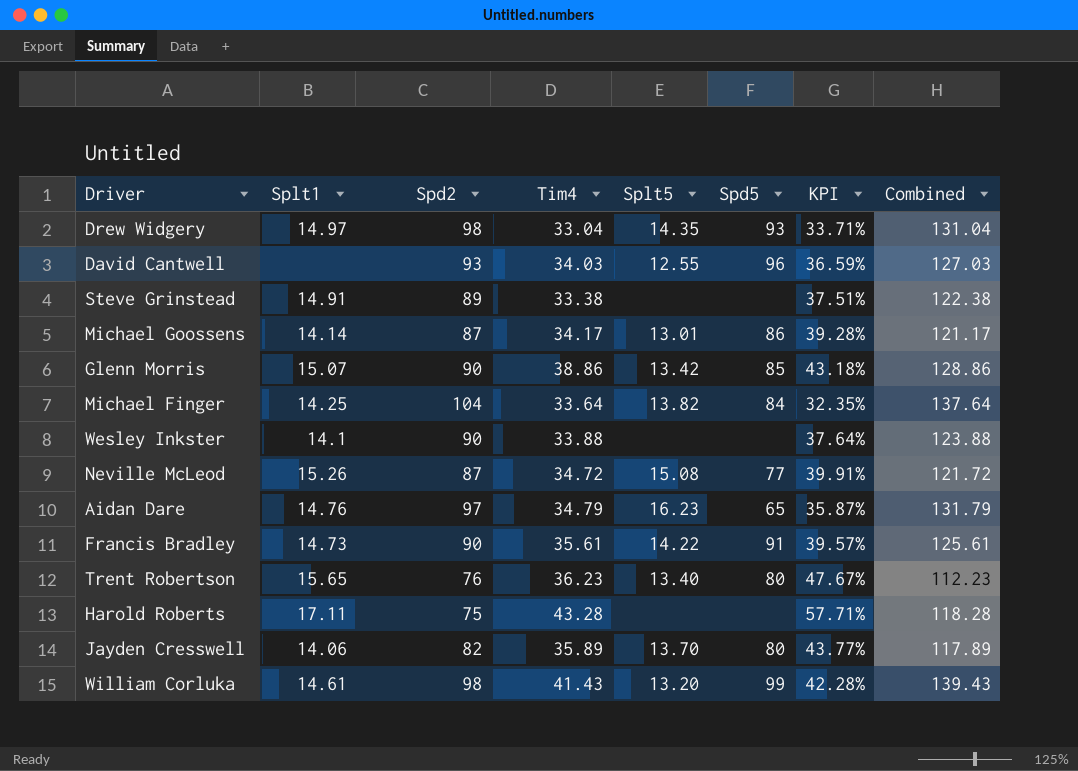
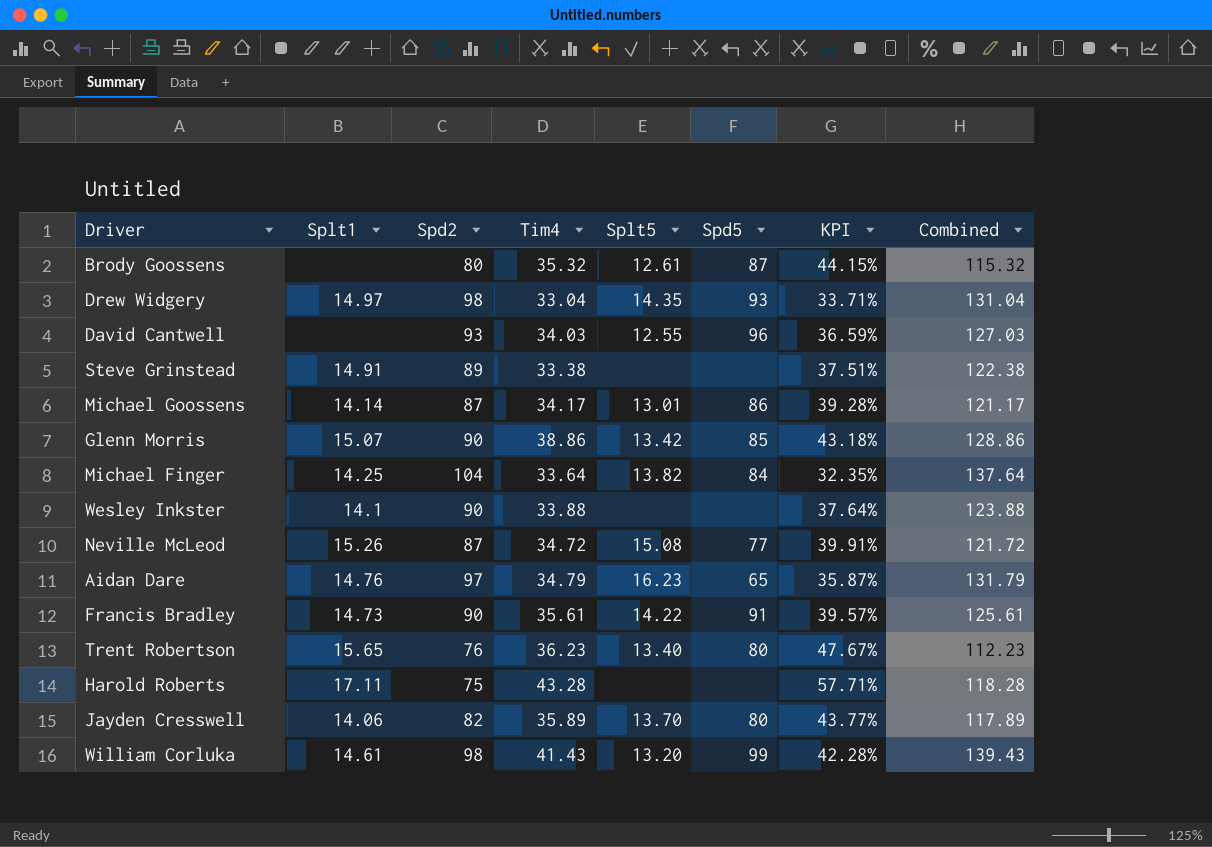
row Brody Goossens: none -> none | 80 | 35.32 | 12.61 | 87 | 44.15% | 115.32

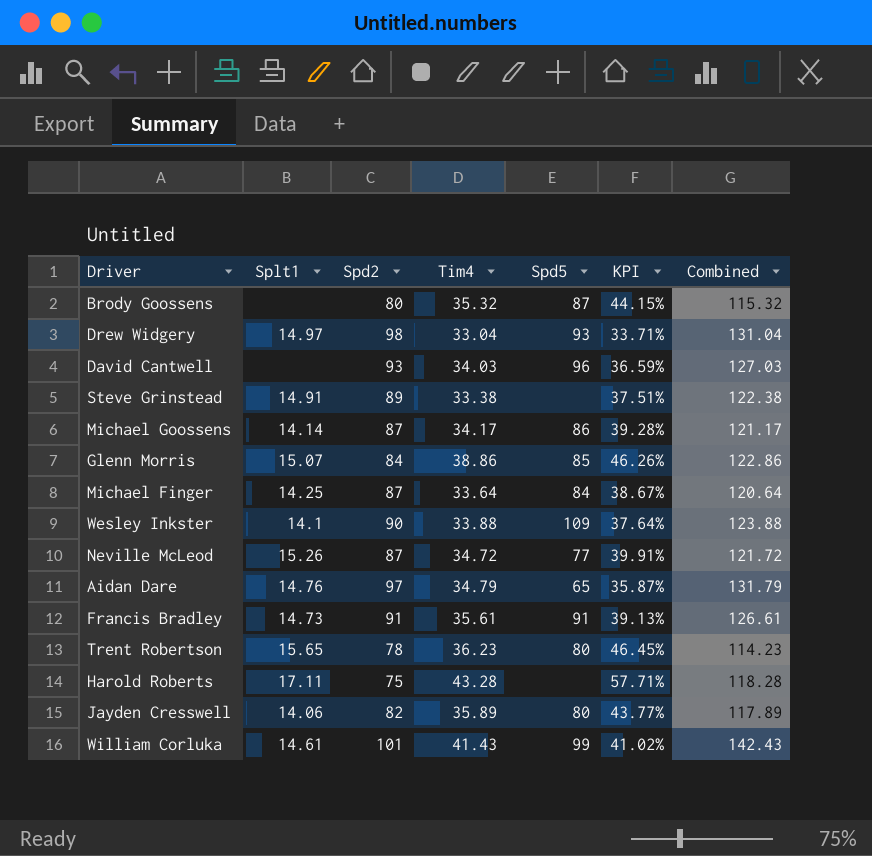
column Splt5 | position: 5 -> none
Glenn Morris | Spd2: 90 -> 84
Glenn Morris | KPI: 43.18% -> 46.26%
Glenn Morris | Combined: 128.86 -> 122.86
Michael Finger | Spd2: 104 -> 87
Michael Finger | KPI: 32.35% -> 38.67%
Michael Finger | Combined: 137.64 -> 120.64
Wesley Inkster | Spd5: none -> 109
Francis Bradley | Spd2: 90 -> 91
Francis Bradley | KPI: 39.57% -> 39.13%
Francis Bradley | Combined: 125.61 -> 126.61
Trent Robertson | Spd2: 76 -> 78
Trent Robertson | KPI: 47.67% -> 46.45%
Trent Robertson | Combined: 112.23 -> 114.23
William Corluka | Spd2: 98 -> 101
William Corluka | KPI: 42.28% -> 41.02%
William Corluka | Combined: 139.43 -> 142.43

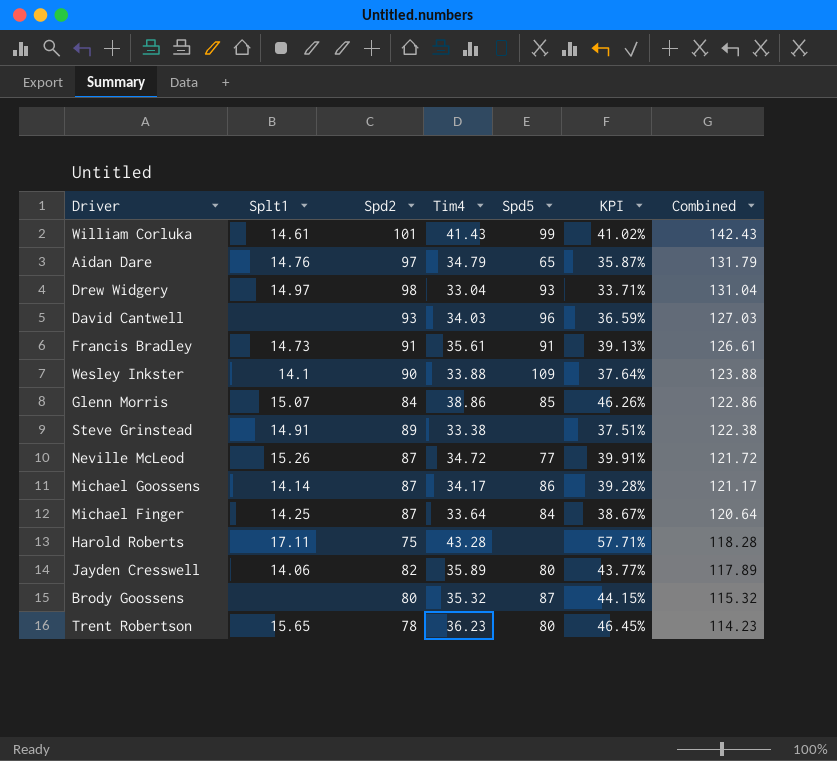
row order: none -> Combined descending

